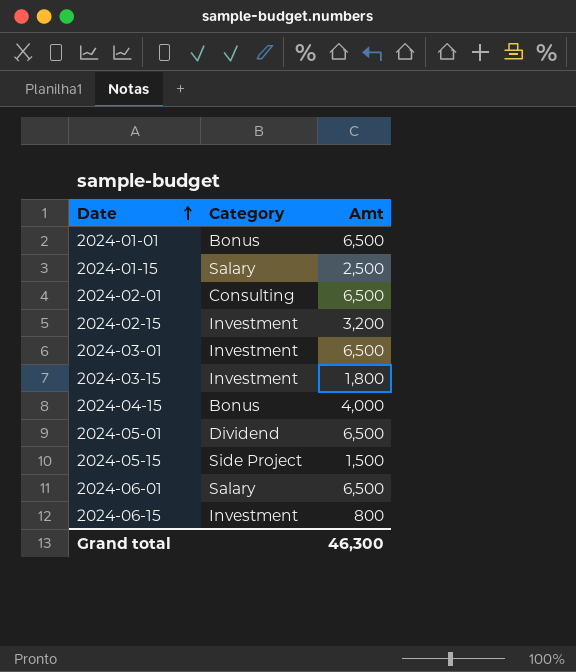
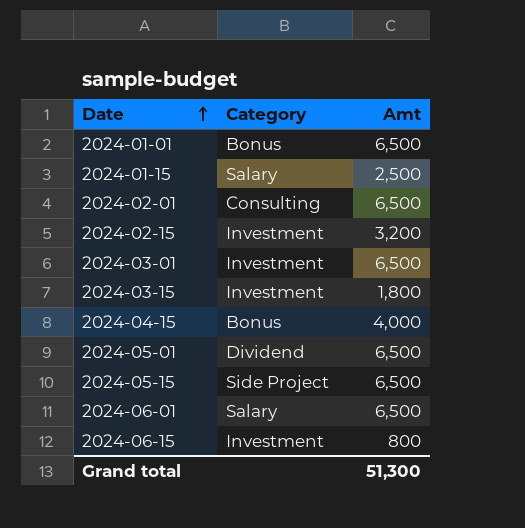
2024-05-15 | Amt: 1,500 -> 6,500
Grand total | Amt: 46,300 -> 51,300

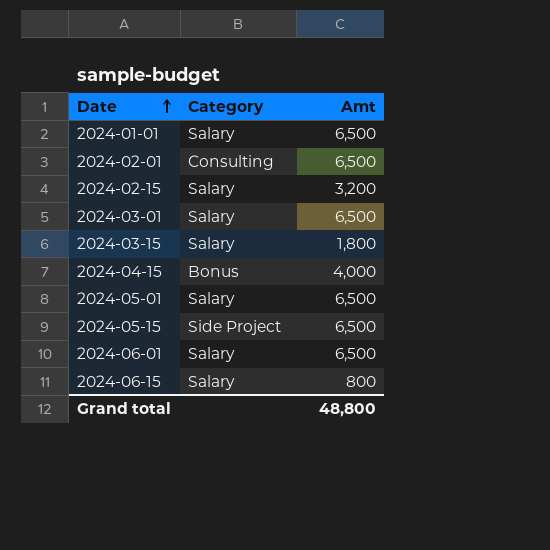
row 2024-01-15: Salary | 2,500 -> none
2024-01-01 | Category: Bonus -> Salary
2024-02-15 | Category: Investment -> Salary
2024-03-01 | Category: Investment -> Salary
2024-03-15 | Category: Investment -> Salary
2024-05-01 | Category: Dividend -> Salary
2024-06-15 | Category: Investment -> Salary
Grand total | Amt: 51,300 -> 48,800

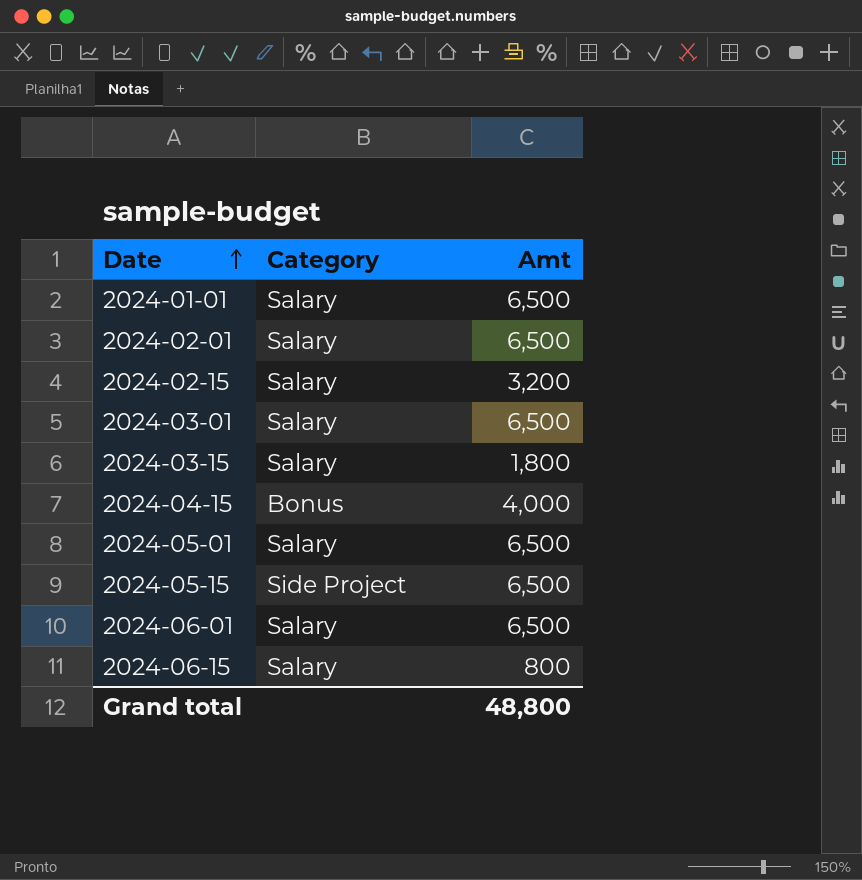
2024-02-01 | Category: Consulting -> Salary

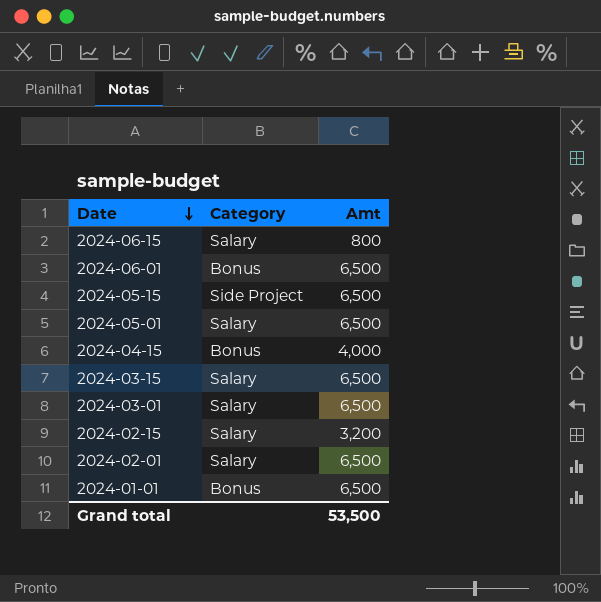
row order: Date ascending -> Date descending
2024-06-01 | Category: Salary -> Bonus
2024-03-15 | Amt: 1,800 -> 6,500
2024-01-01 | Category: Salary -> Bonus
Grand total | Amt: 48,800 -> 53,500

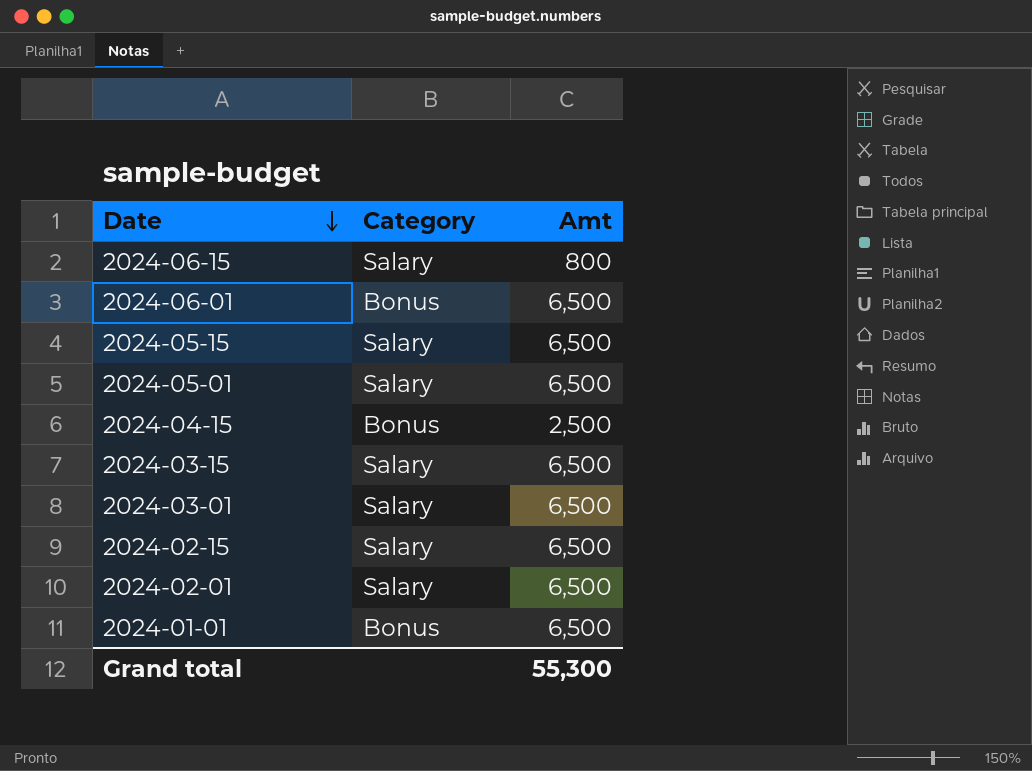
2024-05-15 | Category: Side Project -> Salary
2024-04-15 | Amt: 4,000 -> 2,500
2024-02-15 | Amt: 3,200 -> 6,500
Grand total | Amt: 53,500 -> 55,300

